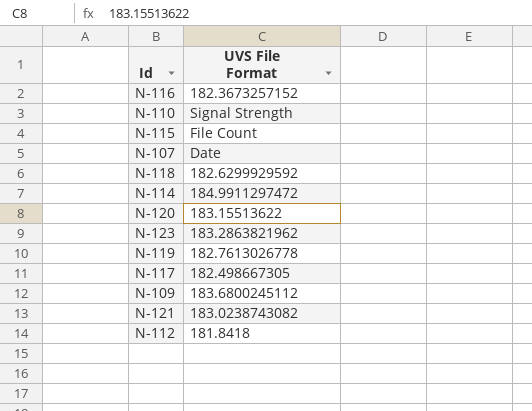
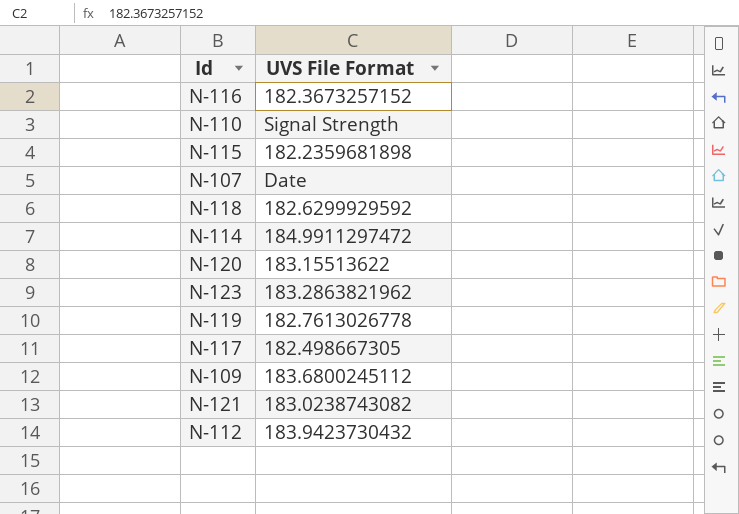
N-115 | UVS File Format: File Count -> 182.2359681898
N-112 | UVS File Format: 181.8418 -> 183.9423730432

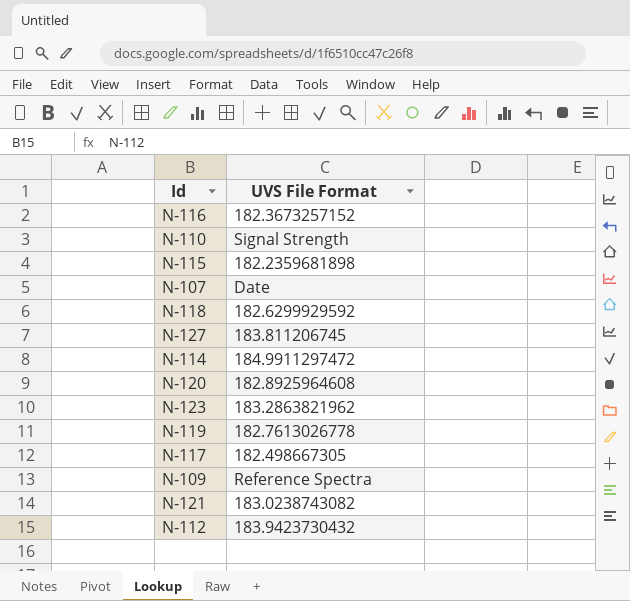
row N-127: none -> 183.811206745
N-120 | UVS File Format: 183.15513622 -> 182.8925964608
N-109 | UVS File Format: 183.6800245112 -> Reference Spectra

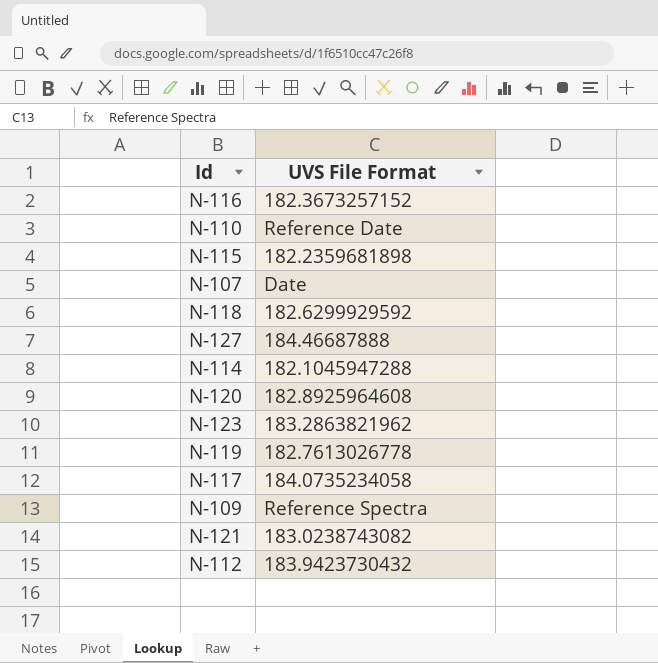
N-110 | UVS File Format: Signal Strength -> Reference Date
N-127 | UVS File Format: 183.811206745 -> 184.46687888
N-114 | UVS File Format: 184.9911297472 -> 182.1045947288
N-117 | UVS File Format: 182.498667305 -> 184.0735234058

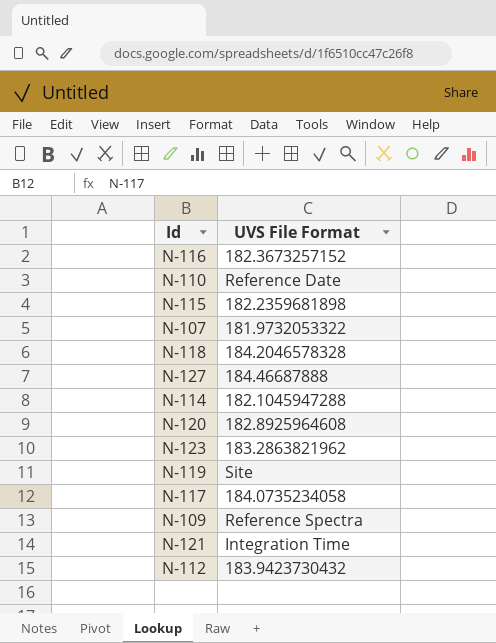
N-107 | UVS File Format: Date -> 181.9732053322
N-118 | UVS File Format: 182.6299929592 -> 184.2046578328
N-119 | UVS File Format: 182.7613026778 -> Site
N-121 | UVS File Format: 183.0238743082 -> Integration Time

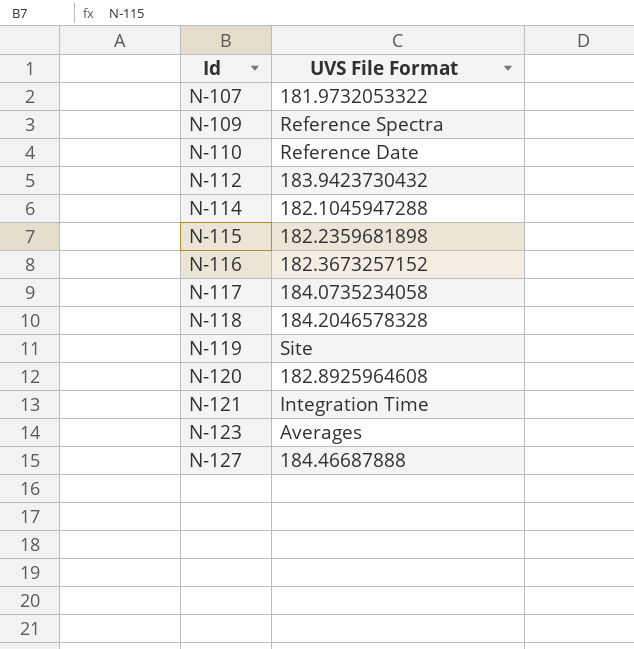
row order: none -> Id ascending
N-123 | UVS File Format: 183.2863821962 -> Averages

